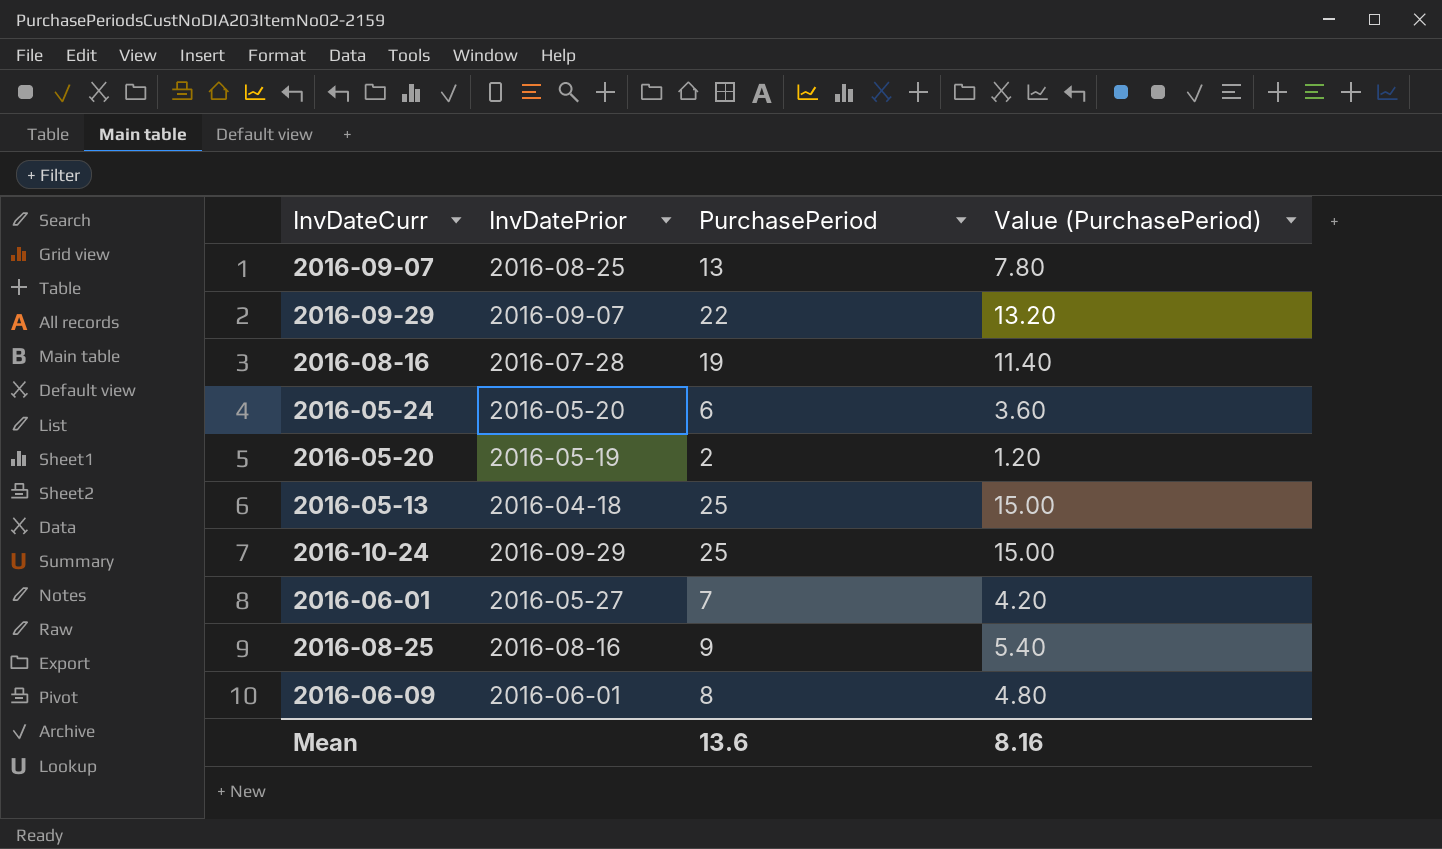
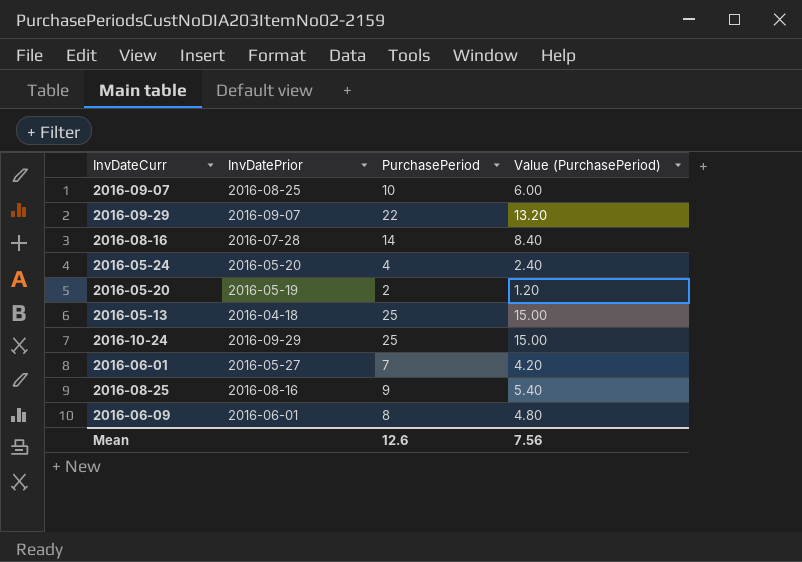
2016-09-07 | PurchasePeriod: 13 -> 10
2016-09-07 | Value (PurchasePeriod): 7.80 -> 6.00
2016-08-16 | PurchasePeriod: 19 -> 14
2016-08-16 | Value (PurchasePeriod): 11.40 -> 8.40
2016-05-24 | PurchasePeriod: 6 -> 4
2016-05-24 | Value (PurchasePeriod): 3.60 -> 2.40
Mean | PurchasePeriod: 13.6 -> 12.6
Mean | Value (PurchasePeriod): 8.16 -> 7.56

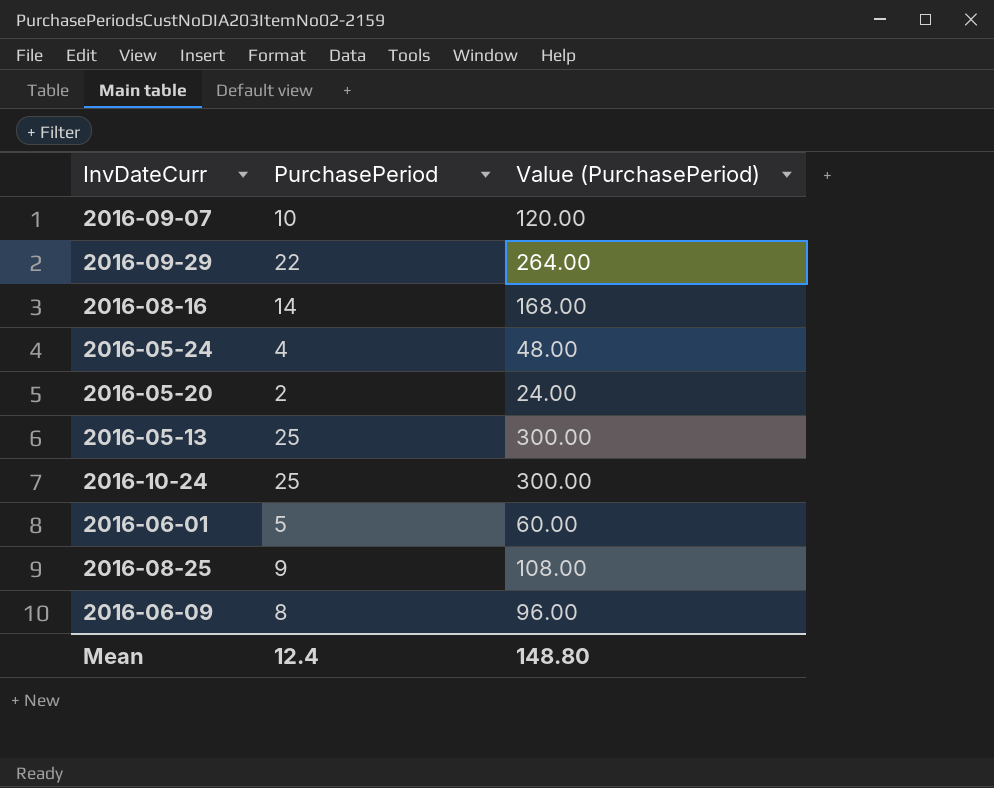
column InvDatePrior | position: 2 -> none
column Value (PurchasePeriod) | formula: [PurchasePeriod] * 0.6 -> [PurchasePeriod] * 12
2016-06-01 | PurchasePeriod: 7 -> 5
Mean | PurchasePeriod: 12.6 -> 12.4
Mean | Value (PurchasePeriod): 7.56 -> 148.80

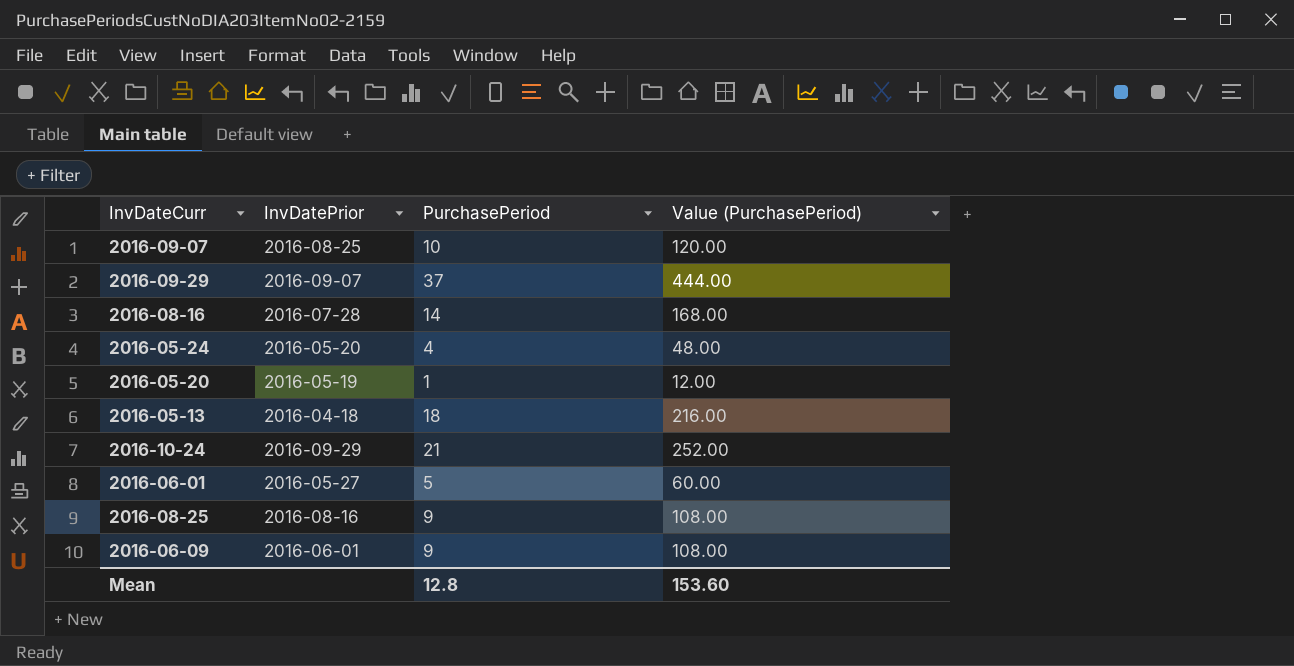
column InvDatePrior | position: none -> 2
2016-09-29 | PurchasePeriod: 22 -> 37
2016-09-29 | Value (PurchasePeriod): 264.00 -> 444.00
2016-05-20 | PurchasePeriod: 2 -> 1
2016-05-20 | Value (PurchasePeriod): 24.00 -> 12.00
2016-05-13 | PurchasePeriod: 25 -> 18
2016-05-13 | Value (PurchasePeriod): 300.00 -> 216.00
2016-10-24 | PurchasePeriod: 25 -> 21
2016-10-24 | Value (PurchasePeriod): 300.00 -> 252.00
2016-06-09 | PurchasePeriod: 8 -> 9
2016-06-09 | Value (PurchasePeriod): 96.00 -> 108.00
Mean | PurchasePeriod: 12.4 -> 12.8
Mean | Value (PurchasePeriod): 148.80 -> 153.60

